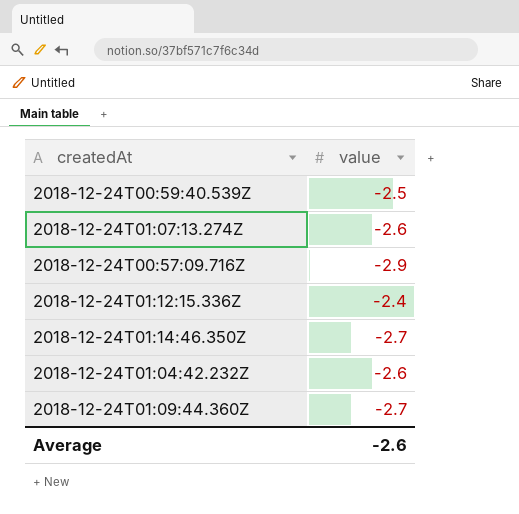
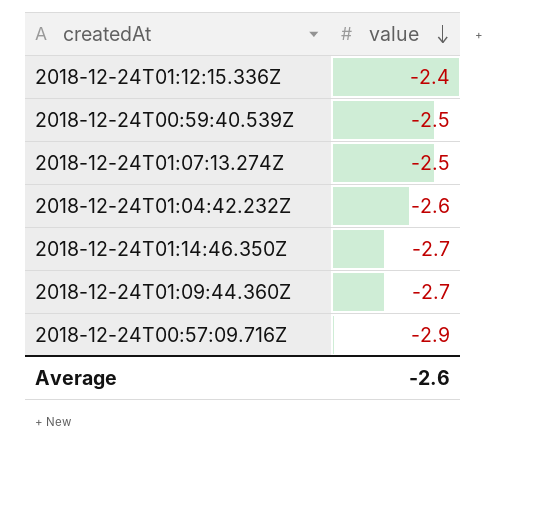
row order: none -> value descending
2018-12-24T01:07:13.274Z | value: -2.6 -> -2.5

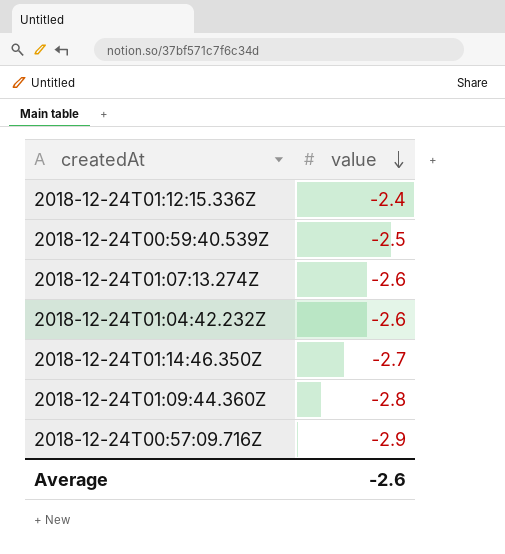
2018-12-24T01:07:13.274Z | value: -2.5 -> -2.6
2018-12-24T01:09:44.360Z | value: -2.7 -> -2.8

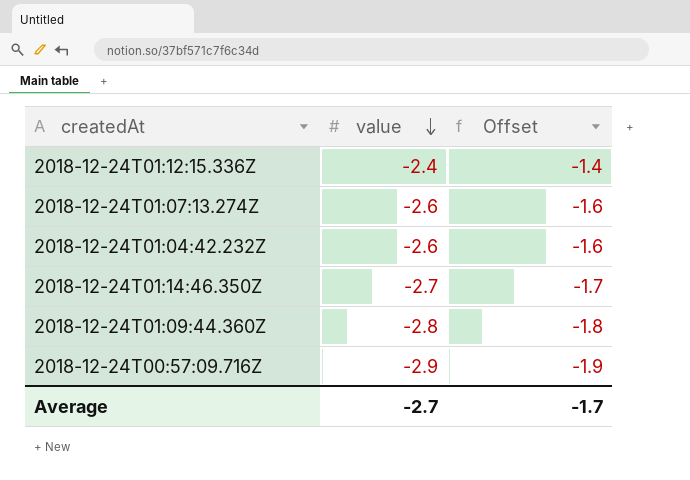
column Offset | formula: none -> [value] + 1
row 2018-12-24T00:59:40.539Z: -2.5 -> none
Average | value: -2.6 -> -2.7

